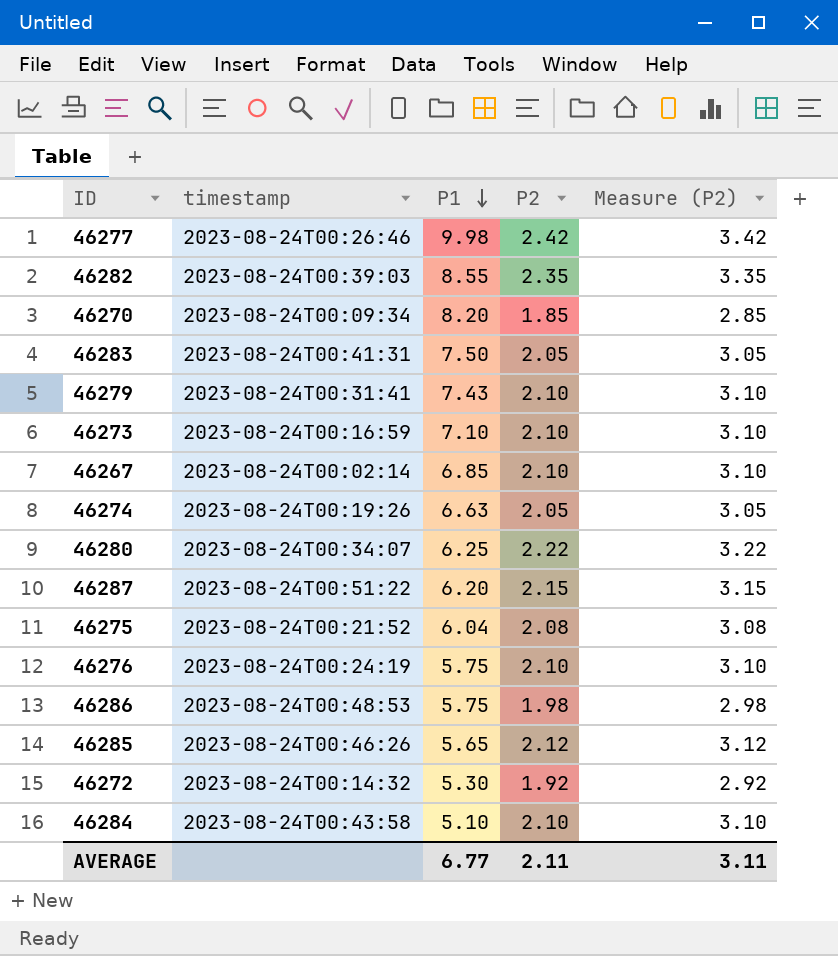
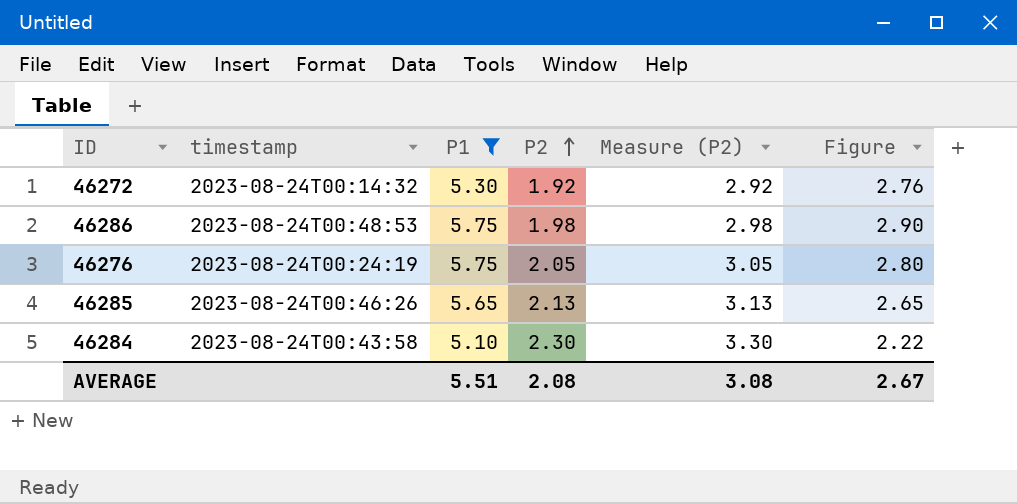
filter: none -> P1 <= 5.75
row order: P1 descending -> P2 ascending
column Figure | formula: none -> [P1] / [P2]
46276 | P2: 2.10 -> 2.05
46276 | Measure (P2): 3.10 -> 3.05
46285 | P2: 2.12 -> 2.13
46285 | Measure (P2): 3.12 -> 3.13
46284 | P2: 2.10 -> 2.30
46284 | Measure (P2): 3.10 -> 3.30
AVERAGE | P1: 6.77 -> 5.51
AVERAGE | P2: 2.11 -> 2.08
AVERAGE | Measure (P2): 3.11 -> 3.08

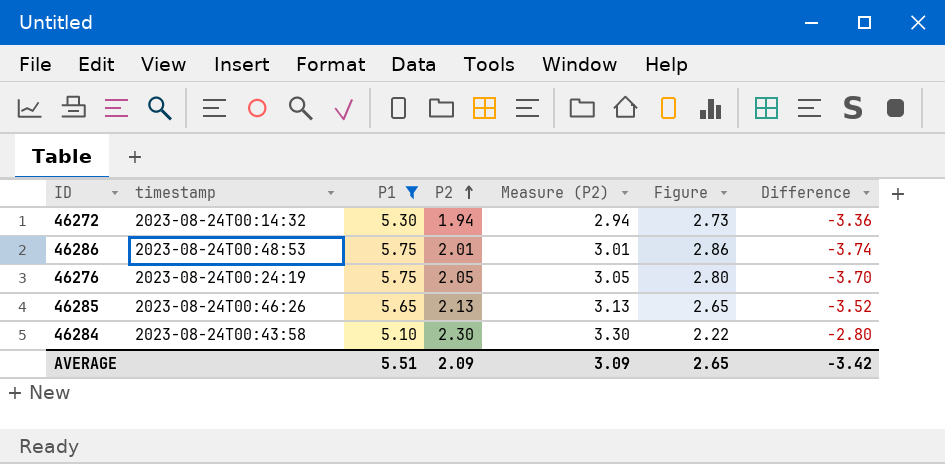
column Difference | formula: none -> [P2] - [P1]
46272 | P2: 1.92 -> 1.94
46272 | Measure (P2): 2.92 -> 2.94
46272 | Figure: 2.76 -> 2.73
46286 | P2: 1.98 -> 2.01
46286 | Measure (P2): 2.98 -> 3.01
46286 | Figure: 2.90 -> 2.86
AVERAGE | P2: 2.08 -> 2.09
AVERAGE | Measure (P2): 3.08 -> 3.09
AVERAGE | Figure: 2.67 -> 2.65

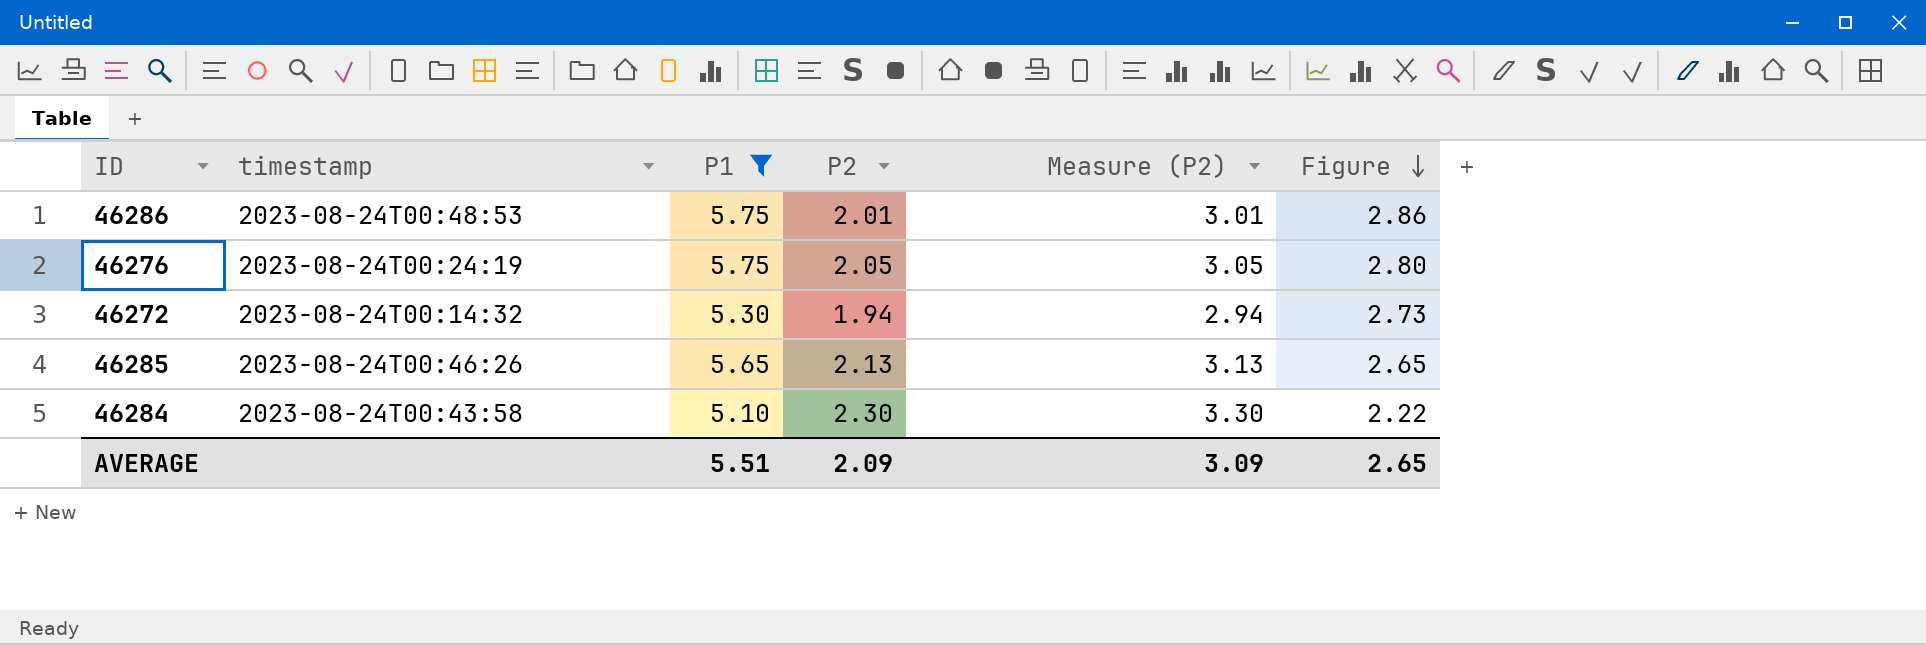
row order: P2 ascending -> Figure descending
column Difference | formula: [P2] - [P1] -> none

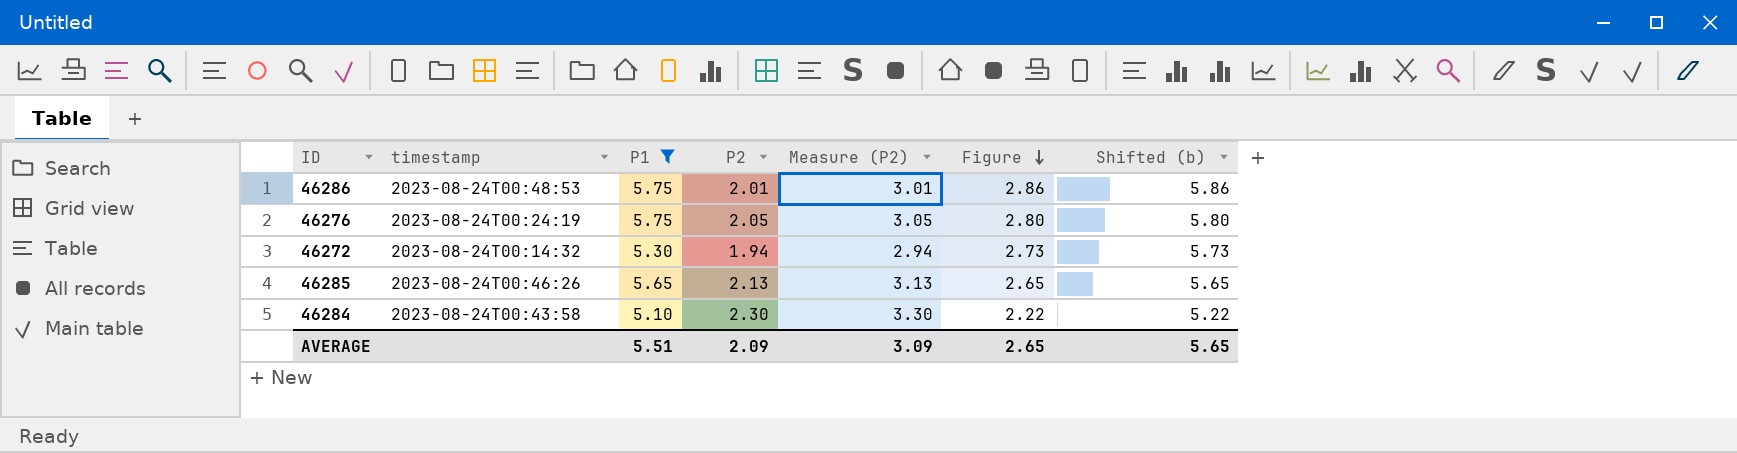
column Shifted (b) | formula: none -> [Figure] + 3

